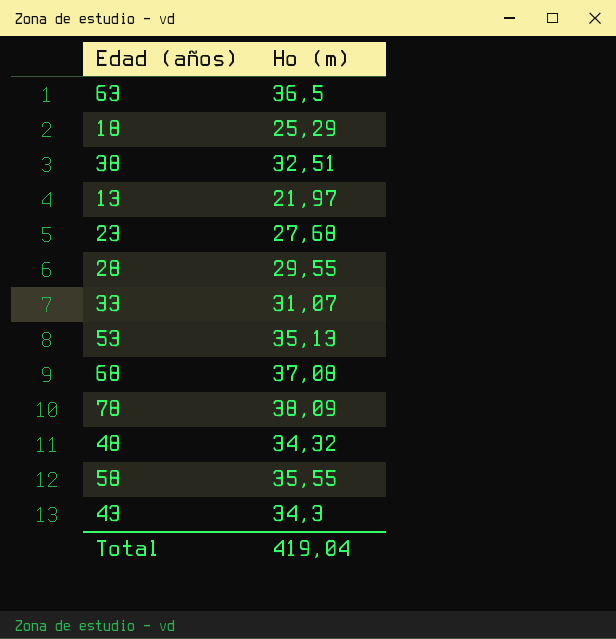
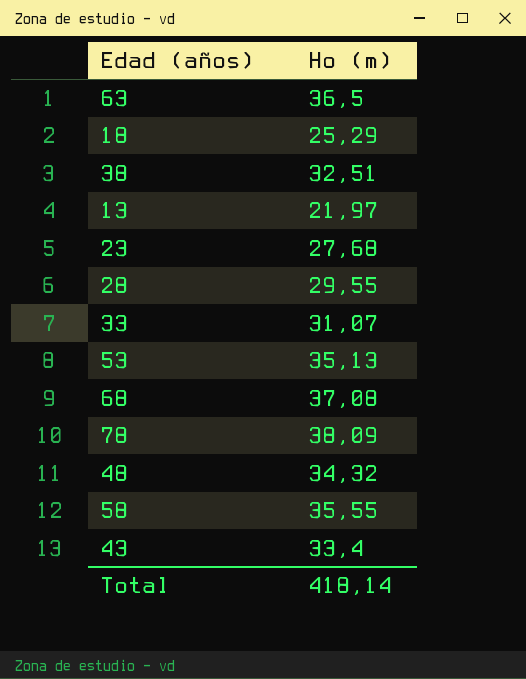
43 | Ho (m): 34,3 -> 33,4
Total | Ho (m): 419,04 -> 418,14

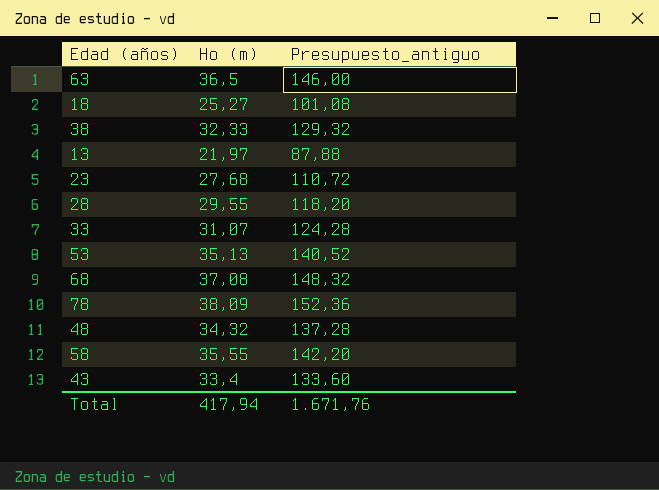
column Presupuesto_antiguo | formula: none -> [Ho (m)] * 4
18 | Ho (m): 25,29 -> 25,27
38 | Ho (m): 32,51 -> 32,33
Total | Ho (m): 418,14 -> 417,94

